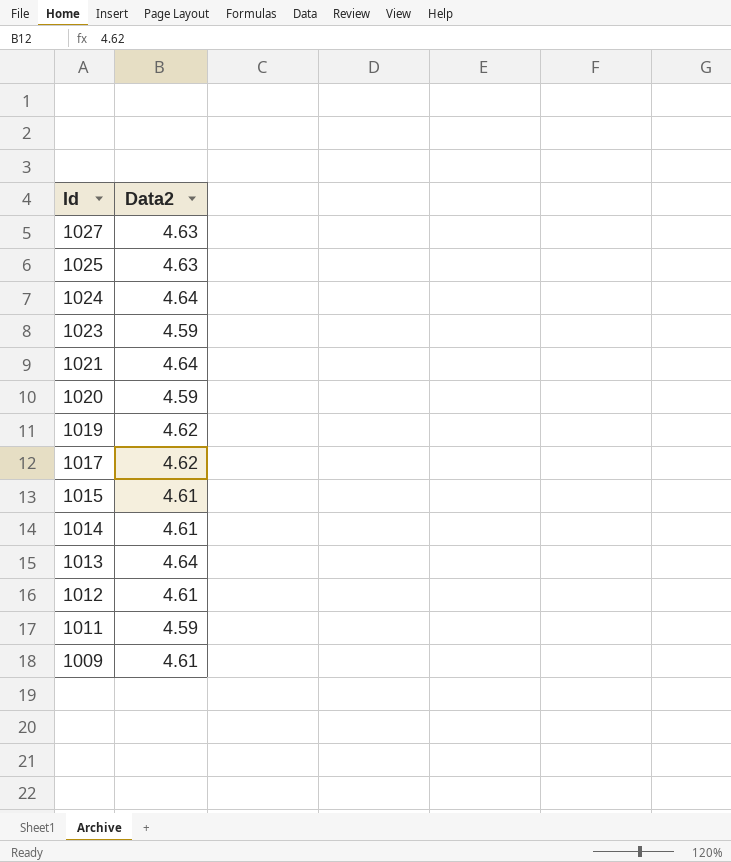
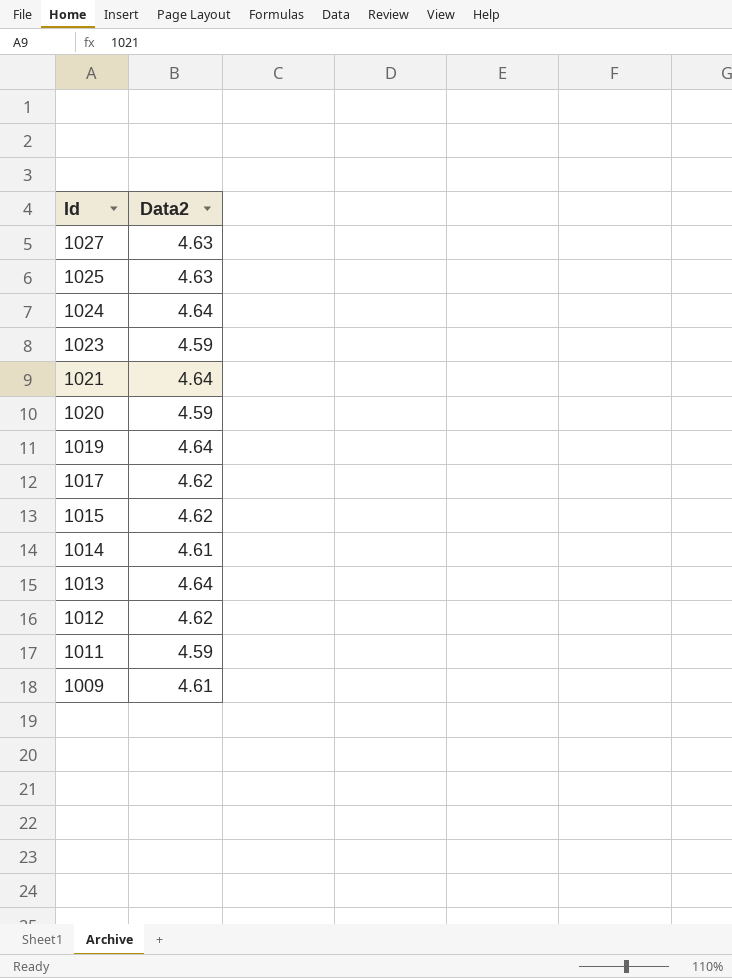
1019 | Data2: 4.62 -> 4.64
1015 | Data2: 4.61 -> 4.62
1012 | Data2: 4.61 -> 4.62

